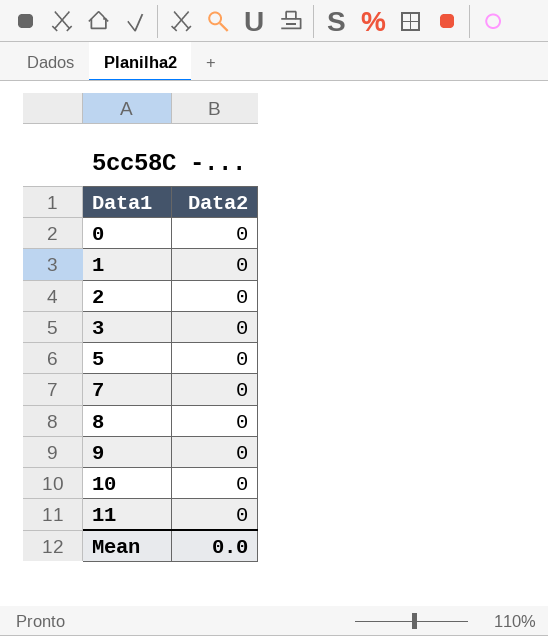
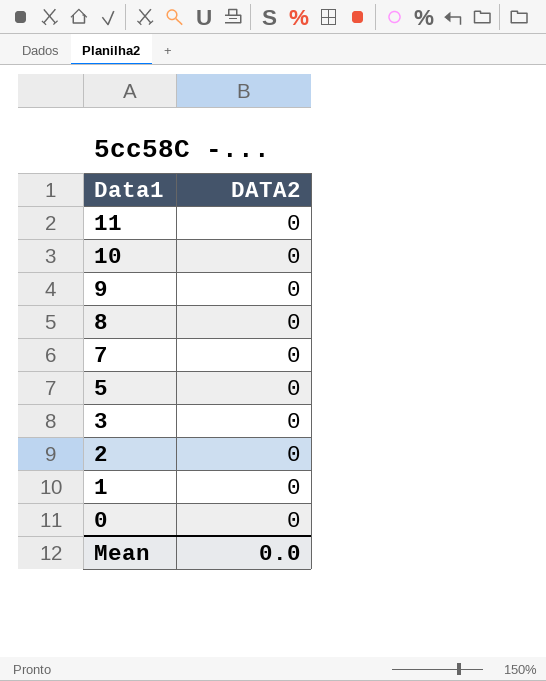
row order: Data1 ascending -> Data1 descending
column name: Data2 -> DATA2

